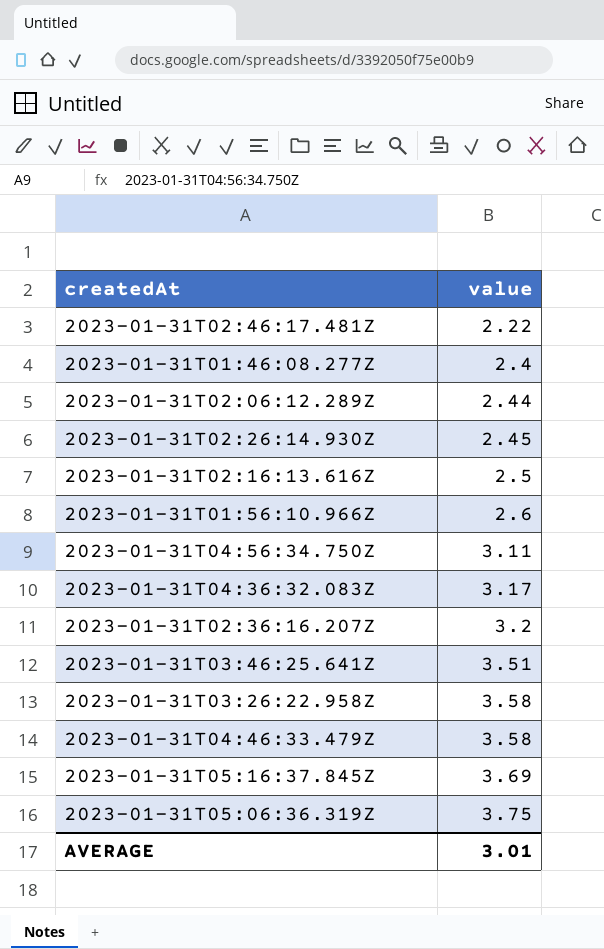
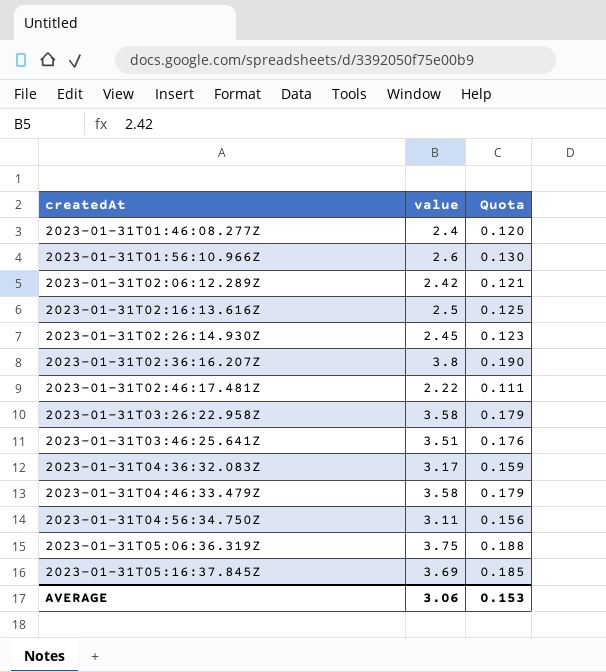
row order: value ascending -> createdAt ascending
column Quota | formula: none -> [value] * 0.05
2023-01-31T02:06:12.289Z | value: 2.44 -> 2.42
2023-01-31T02:36:16.207Z | value: 3.2 -> 3.8
AVERAGE | value: 3.01 -> 3.06

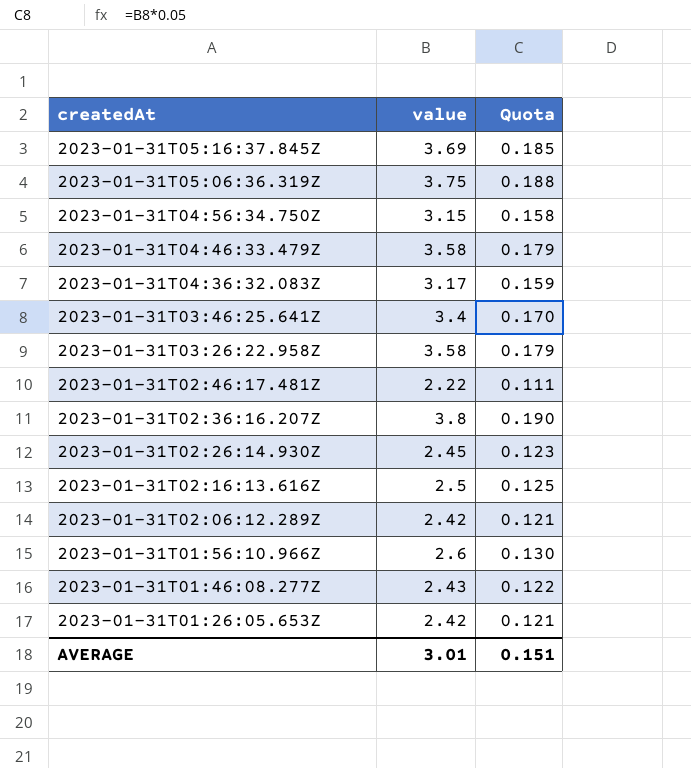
row order: createdAt ascending -> createdAt descending
2023-01-31T04:56:34.750Z | value: 3.11 -> 3.15
2023-01-31T04:56:34.750Z | Quota: 0.156 -> 0.158
2023-01-31T03:46:25.641Z | value: 3.51 -> 3.4
2023-01-31T03:46:25.641Z | Quota: 0.176 -> 0.170
2023-01-31T01:46:08.277Z | value: 2.4 -> 2.43
2023-01-31T01:46:08.277Z | Quota: 0.120 -> 0.122
row 2023-01-31T01:26:05.653Z: none -> 2.42 | 0.121
AVERAGE | value: 3.06 -> 3.01
AVERAGE | Quota: 0.153 -> 0.151

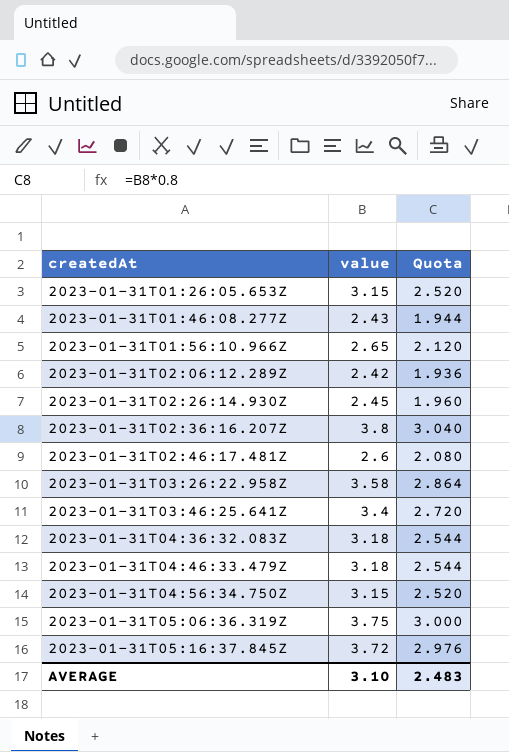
row order: createdAt descending -> createdAt ascending
column Quota | formula: [value] * 0.05 -> [value] * 0.8
row 2023-01-31T02:16:13.616Z: 2.5 | 0.125 -> none
2023-01-31T01:26:05.653Z | value: 2.42 -> 3.15
2023-01-31T01:56:10.966Z | value: 2.6 -> 2.65
2023-01-31T02:46:17.481Z | value: 2.22 -> 2.6
2023-01-31T04:36:32.083Z | value: 3.17 -> 3.18
2023-01-31T04:46:33.479Z | value: 3.58 -> 3.18
2023-01-31T05:16:37.845Z | value: 3.69 -> 3.72
AVERAGE | value: 3.01 -> 3.10
AVERAGE | Quota: 0.151 -> 2.483

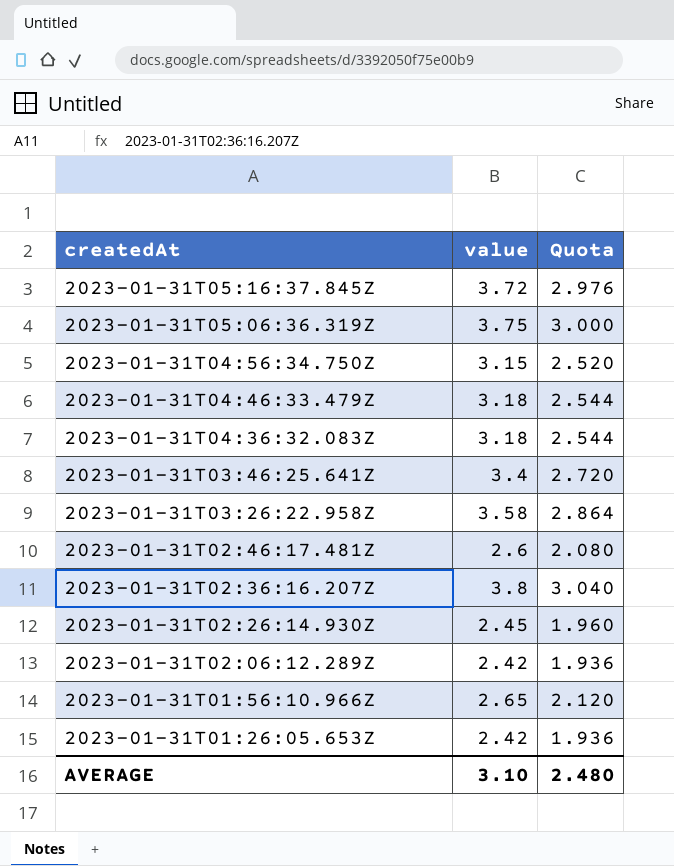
row order: createdAt ascending -> createdAt descending
row 2023-01-31T01:46:08.277Z: 2.43 | 1.944 -> none
2023-01-31T01:26:05.653Z | value: 3.15 -> 2.42
2023-01-31T01:26:05.653Z | Quota: 2.520 -> 1.936
AVERAGE | Quota: 2.483 -> 2.480

